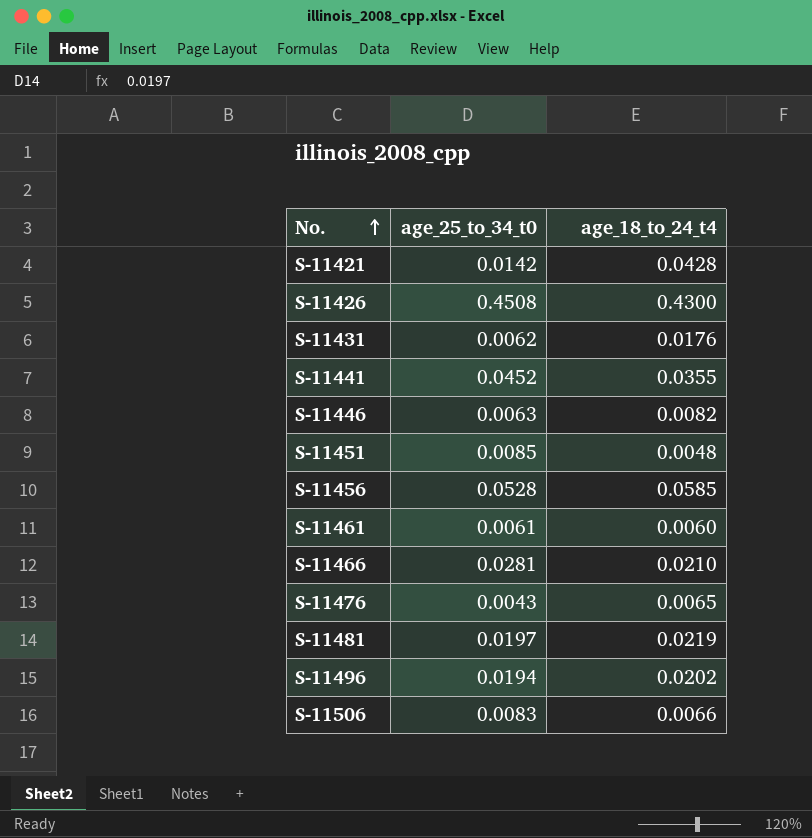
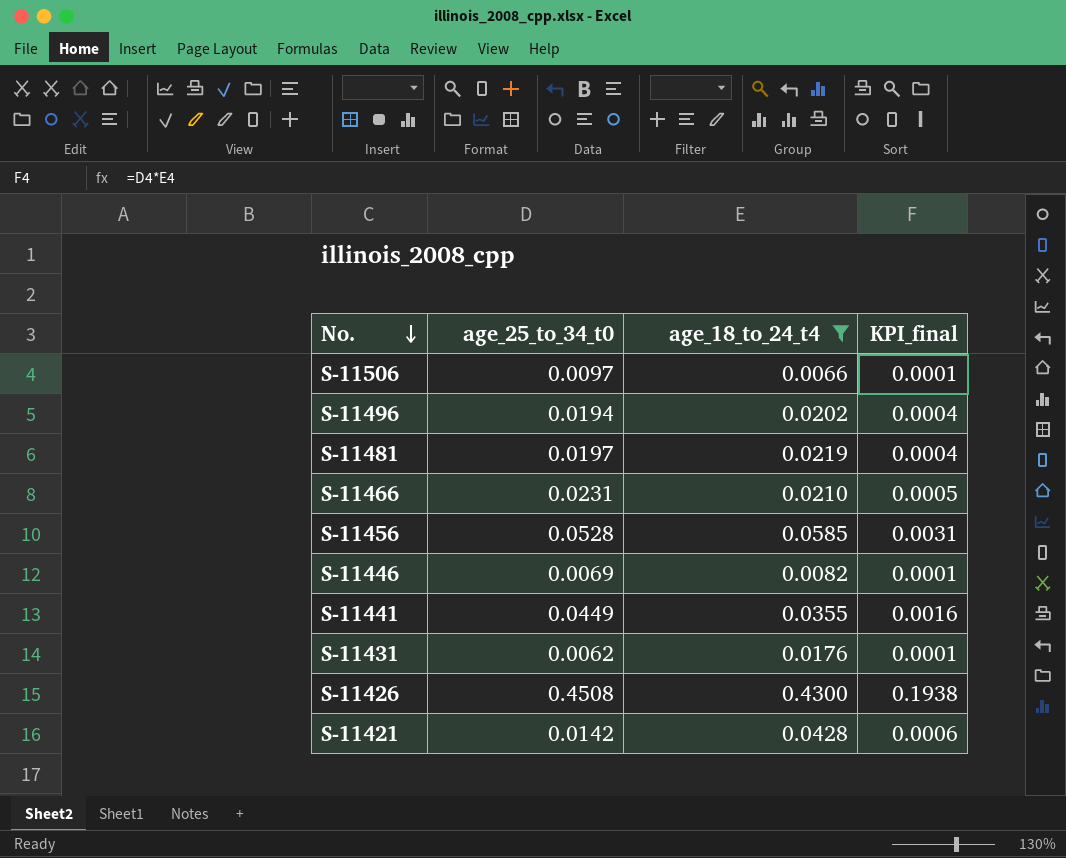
filter: none -> age_18_to_24_t4 >= 0.0066
row order: No. ascending -> No. descending
column KPI_final | formula: none -> [age_25_to_34_t0] * [age_18_to_24_t4]
S-11506 | age_25_to_34_t0: 0.0083 -> 0.0097
S-11466 | age_25_to_34_t0: 0.0281 -> 0.0231
S-11446 | age_25_to_34_t0: 0.0063 -> 0.0069
S-11441 | age_25_to_34_t0: 0.0452 -> 0.0449

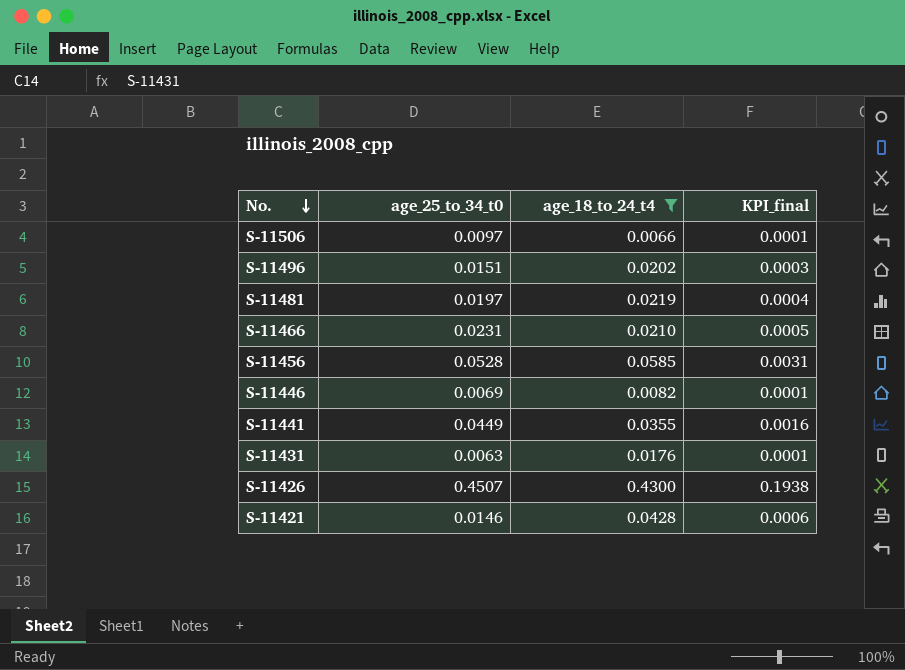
S-11496 | age_25_to_34_t0: 0.0194 -> 0.0151
S-11496 | KPI_final: 0.0004 -> 0.0003
S-11431 | age_25_to_34_t0: 0.0062 -> 0.0063
S-11426 | age_25_to_34_t0: 0.4508 -> 0.4507
S-11421 | age_25_to_34_t0: 0.0142 -> 0.0146

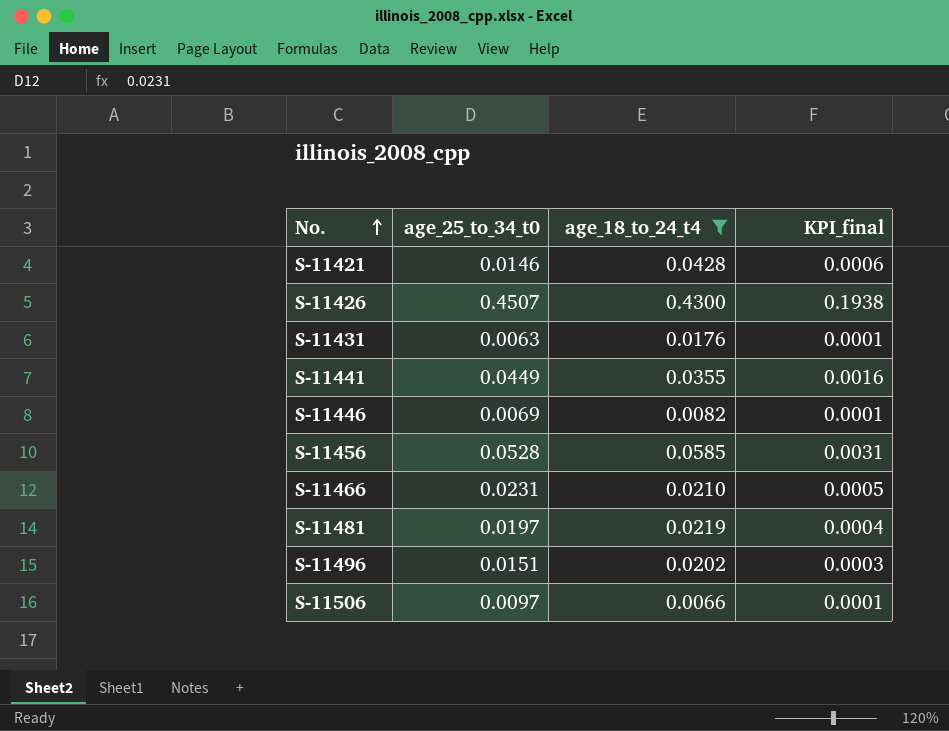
row order: No. descending -> No. ascending

